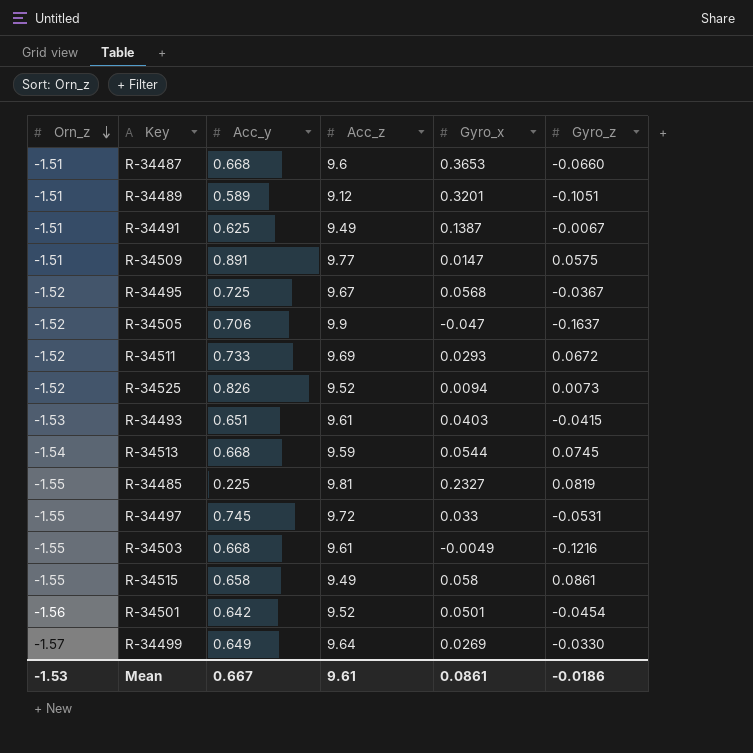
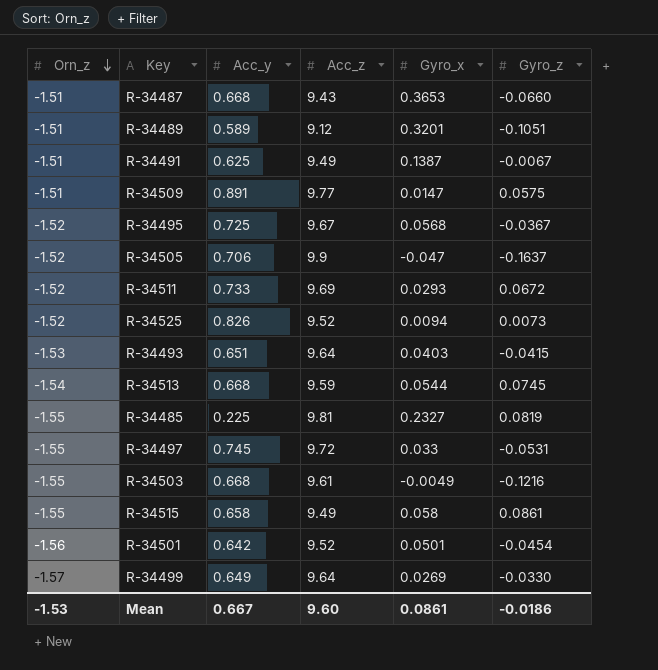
R-34487 | Acc_z: 9.6 -> 9.43
R-34493 | Acc_z: 9.61 -> 9.64
Mean | Acc_z: 9.61 -> 9.60

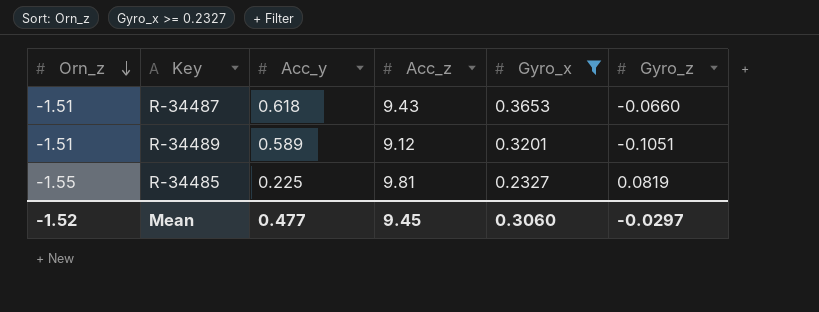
filter: none -> Gyro_x >= 0.2327
R-34487 | Acc_y: 0.668 -> 0.618
Mean | Orn_z: -1.53 -> -1.52
Mean | Acc_y: 0.667 -> 0.477
Mean | Acc_z: 9.60 -> 9.45
Mean | Gyro_x: 0.0861 -> 0.3060
Mean | Gyro_z: -0.0186 -> -0.0297

